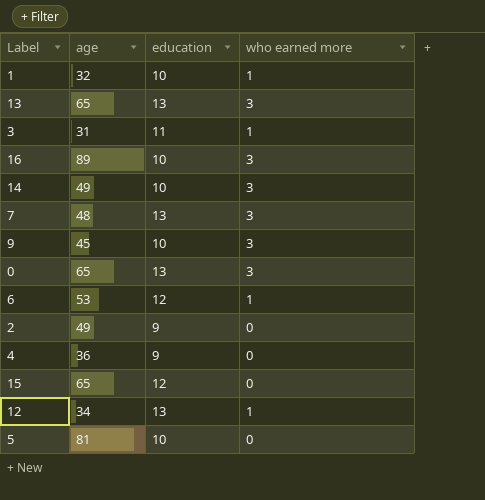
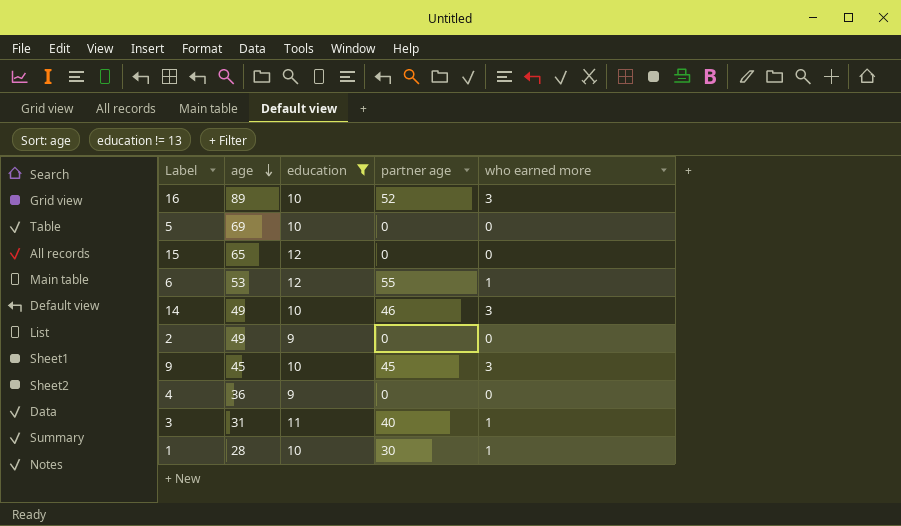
filter: none -> education != 13
row order: none -> age descending
column partner age | position: none -> 4
5 | age: 81 -> 69
1 | age: 32 -> 28

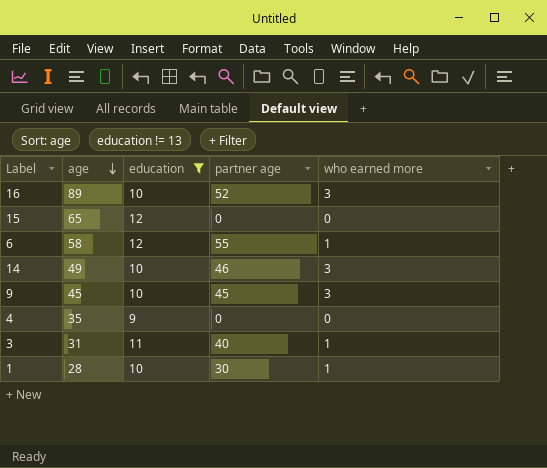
row 5: 69 | 10 | 0 | 0 -> none
row 2: 49 | 9 | 0 | 0 -> none
6 | age: 53 -> 58
4 | age: 36 -> 35

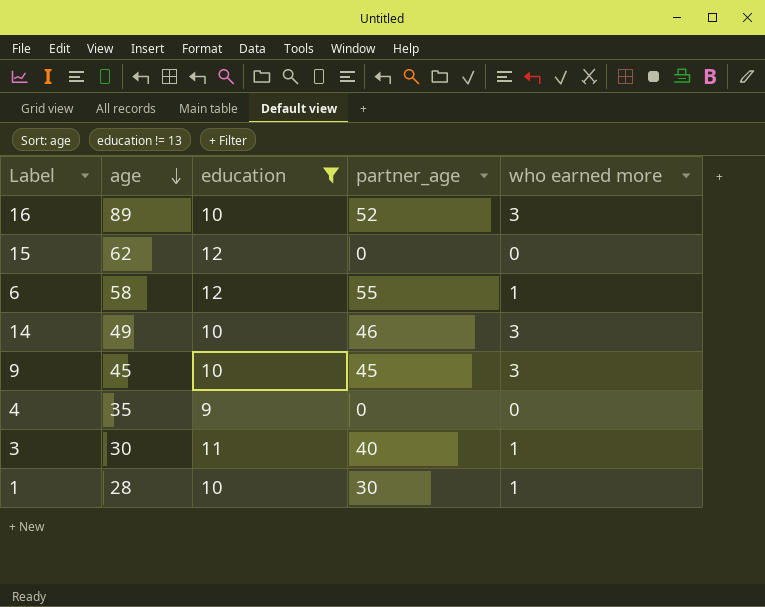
column name: partner age -> partner_age
15 | age: 65 -> 62
3 | age: 31 -> 30

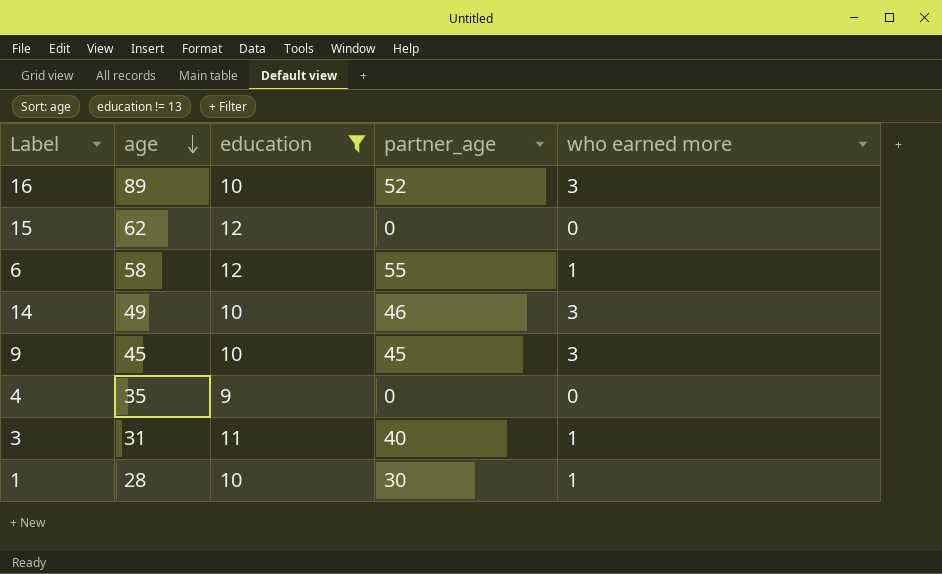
3 | age: 30 -> 31

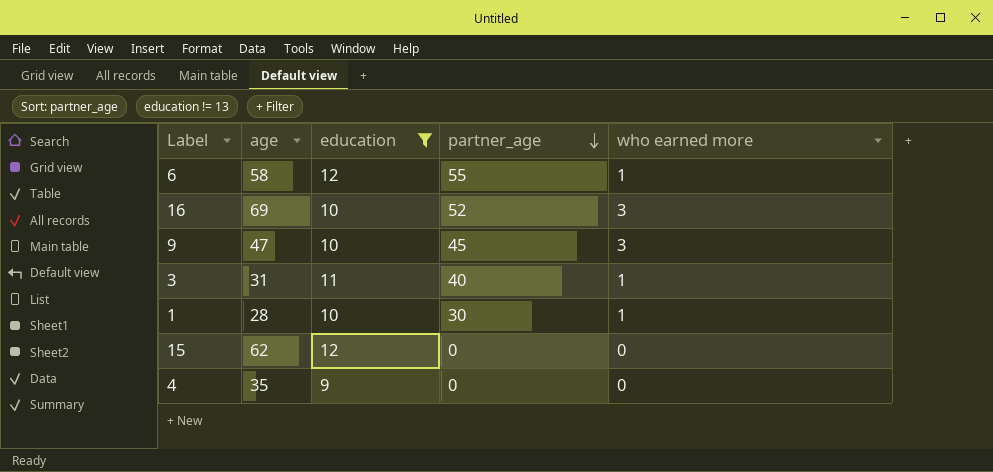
row order: age descending -> partner_age descending
row 14: 49 | 10 | 46 | 3 -> none
16 | age: 89 -> 69
9 | age: 45 -> 47

